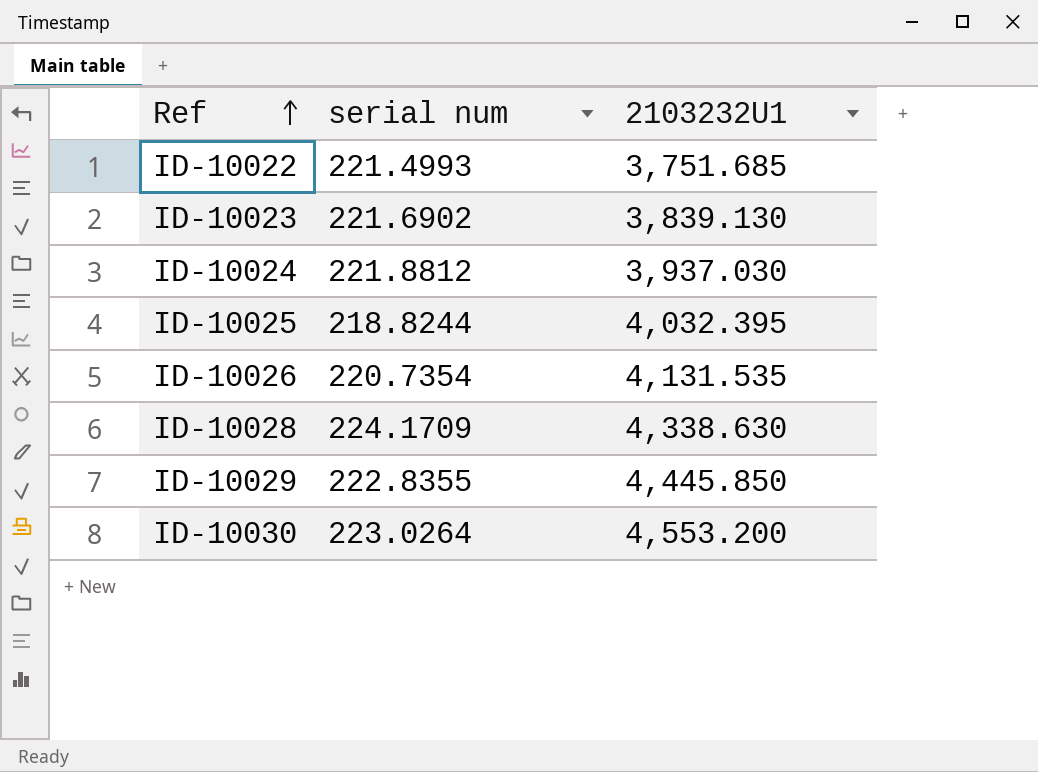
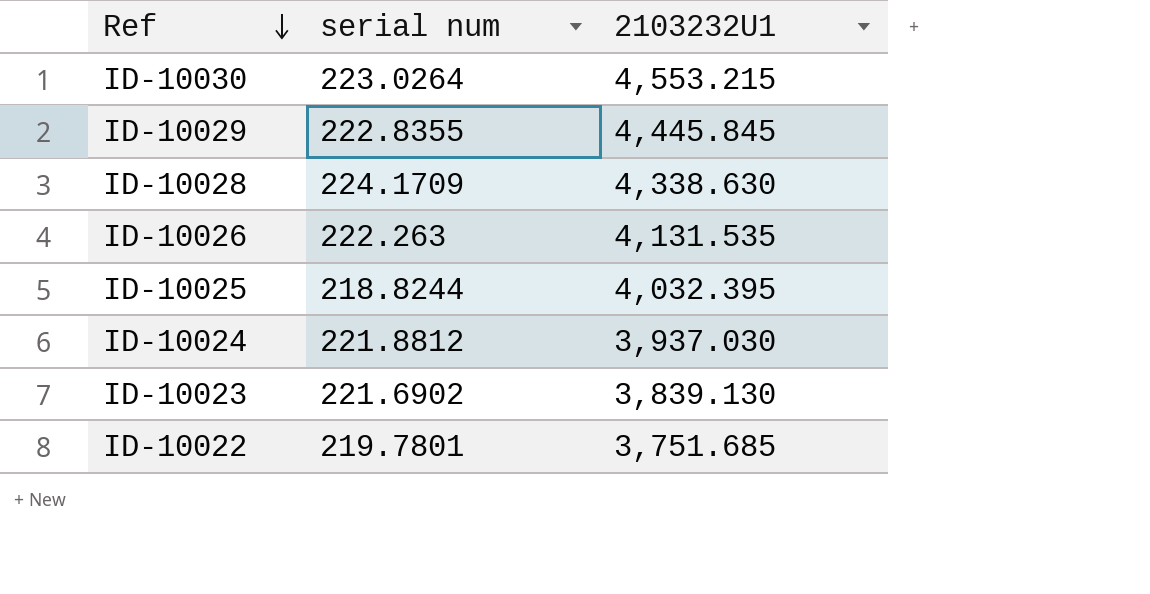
row order: Ref ascending -> Ref descending
ID-10030 | 2103232U1: 4,553.200 -> 4,553.215
ID-10029 | 2103232U1: 4,445.850 -> 4,445.845
ID-10026 | serial num: 220.7354 -> 222.263
ID-10022 | serial num: 221.4993 -> 219.7801

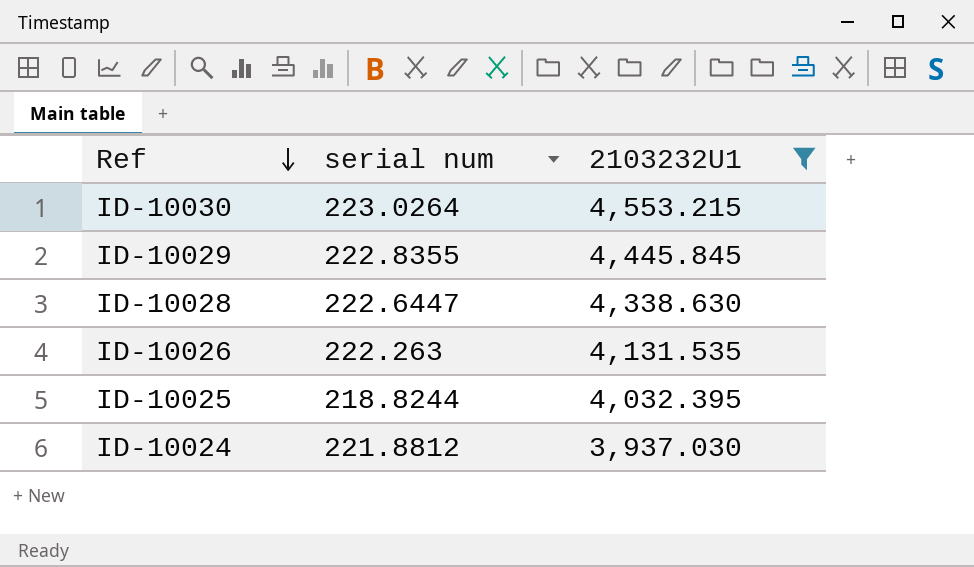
filter: none -> 2103232U1 >= 3,937.030
ID-10028 | serial num: 224.1709 -> 222.6447

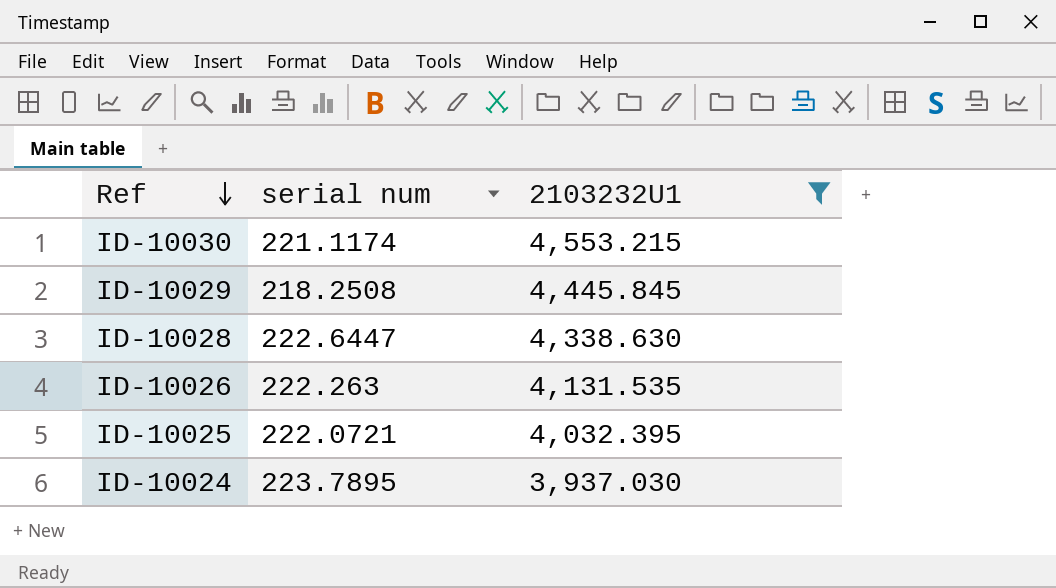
ID-10030 | serial num: 223.0264 -> 221.1174
ID-10029 | serial num: 222.8355 -> 218.2508
ID-10025 | serial num: 218.8244 -> 222.0721
ID-10024 | serial num: 221.8812 -> 223.7895

